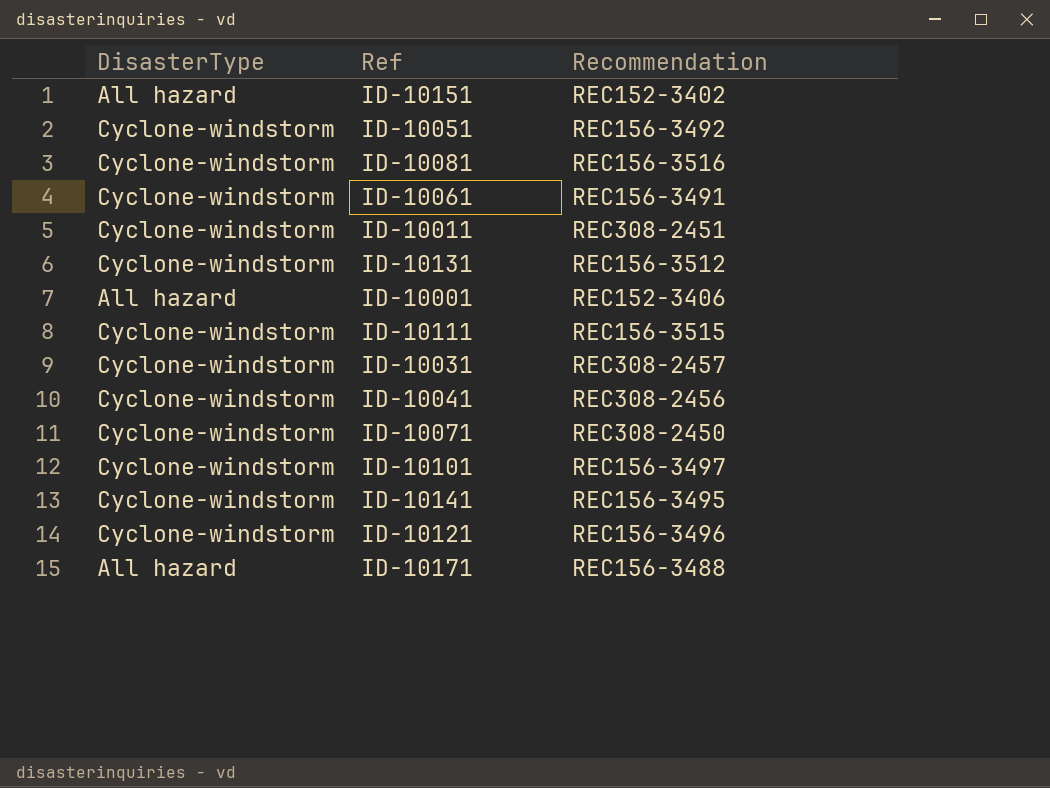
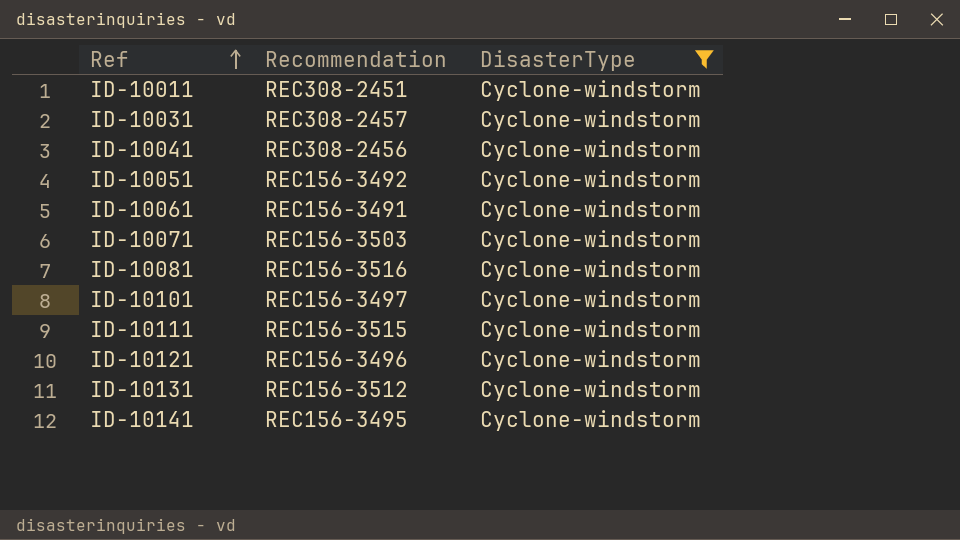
filter: none -> DisasterType = Cyclone-windstorm
row order: none -> Ref ascending
column DisasterType | position: 1 -> 3
ID-10071 | Recommendation: REC308-2450 -> REC156-3503

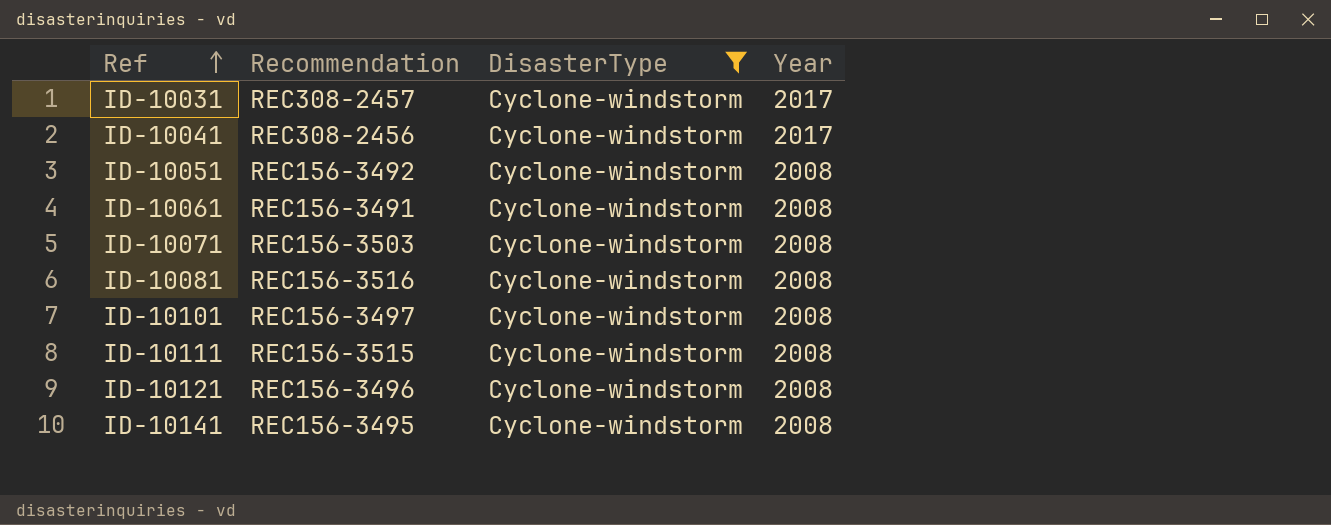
column Year | position: none -> 4
row ID-10011: REC308-2451 | Cyclone-windstorm -> none
row ID-10131: REC156-3512 | Cyclone-windstorm -> none

